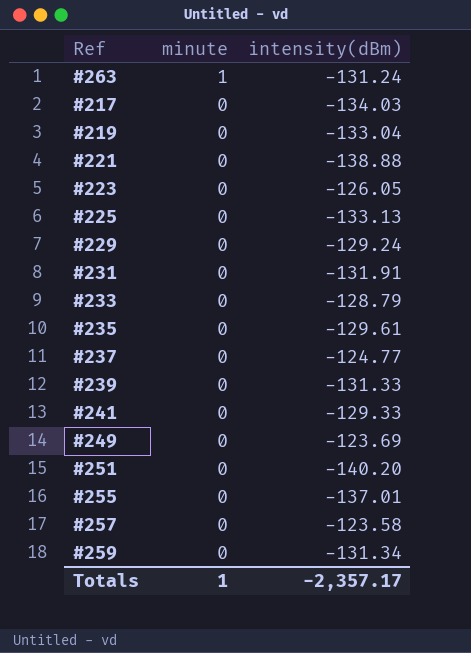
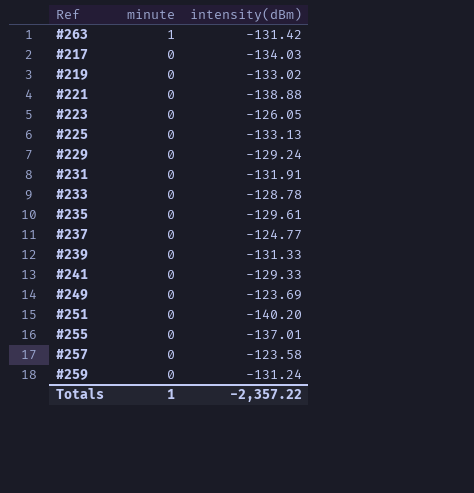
#263 | intensity(dBm): -131.24 -> -131.42
#219 | intensity(dBm): -133.04 -> -133.02
#233 | intensity(dBm): -128.79 -> -128.78
#259 | intensity(dBm): -131.34 -> -131.24
Totals | intensity(dBm): -2,357.17 -> -2,357.22

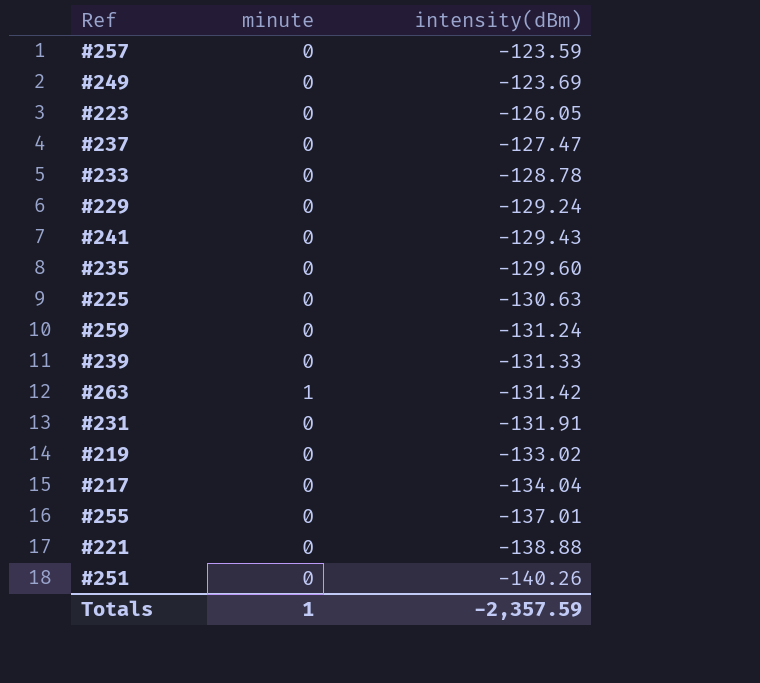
row order: minute descending -> intensity(dBm) descending
#257 | intensity(dBm): -123.58 -> -123.59
#237 | intensity(dBm): -124.77 -> -127.47
#241 | intensity(dBm): -129.33 -> -129.43
#235 | intensity(dBm): -129.61 -> -129.60
#225 | intensity(dBm): -133.13 -> -130.63
#217 | intensity(dBm): -134.03 -> -134.04
#251 | intensity(dBm): -140.20 -> -140.26
Totals | intensity(dBm): -2,357.22 -> -2,357.59

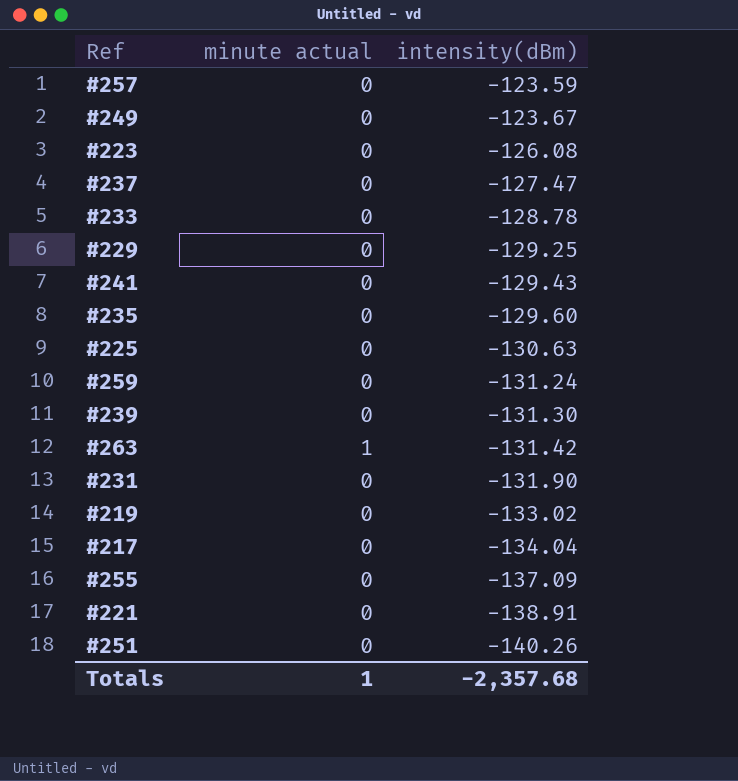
column name: minute -> minute actual
#249 | intensity(dBm): -123.69 -> -123.67
#223 | intensity(dBm): -126.05 -> -126.08
#229 | intensity(dBm): -129.24 -> -129.25
#239 | intensity(dBm): -131.33 -> -131.30
#231 | intensity(dBm): -131.91 -> -131.90
#255 | intensity(dBm): -137.01 -> -137.09
#221 | intensity(dBm): -138.88 -> -138.91
Totals | intensity(dBm): -2,357.59 -> -2,357.68

